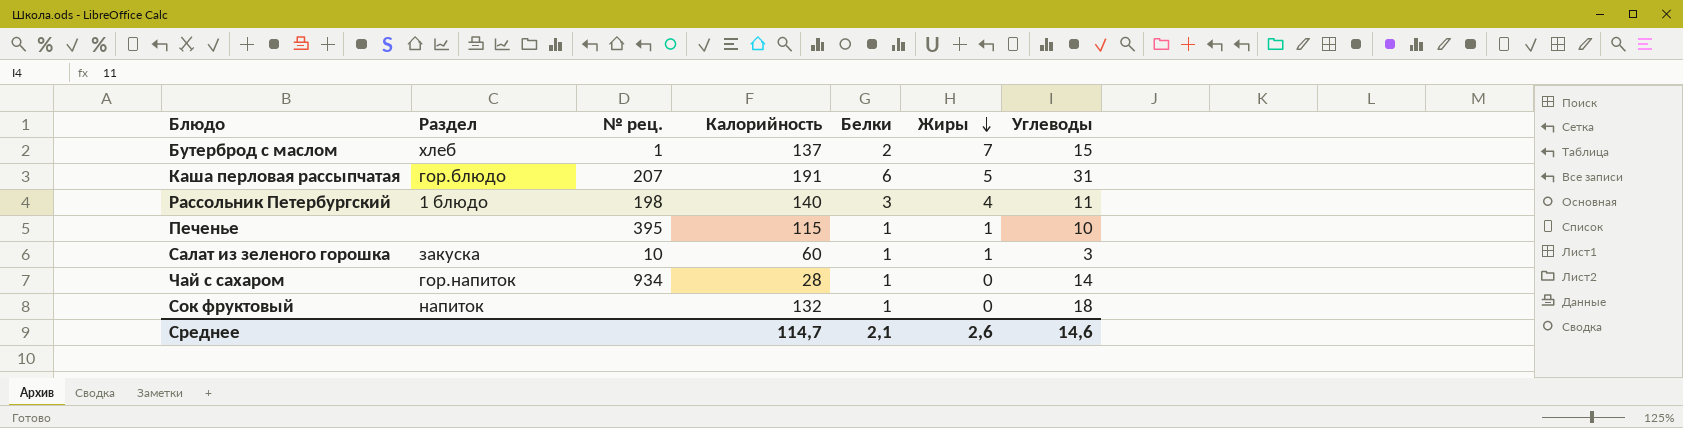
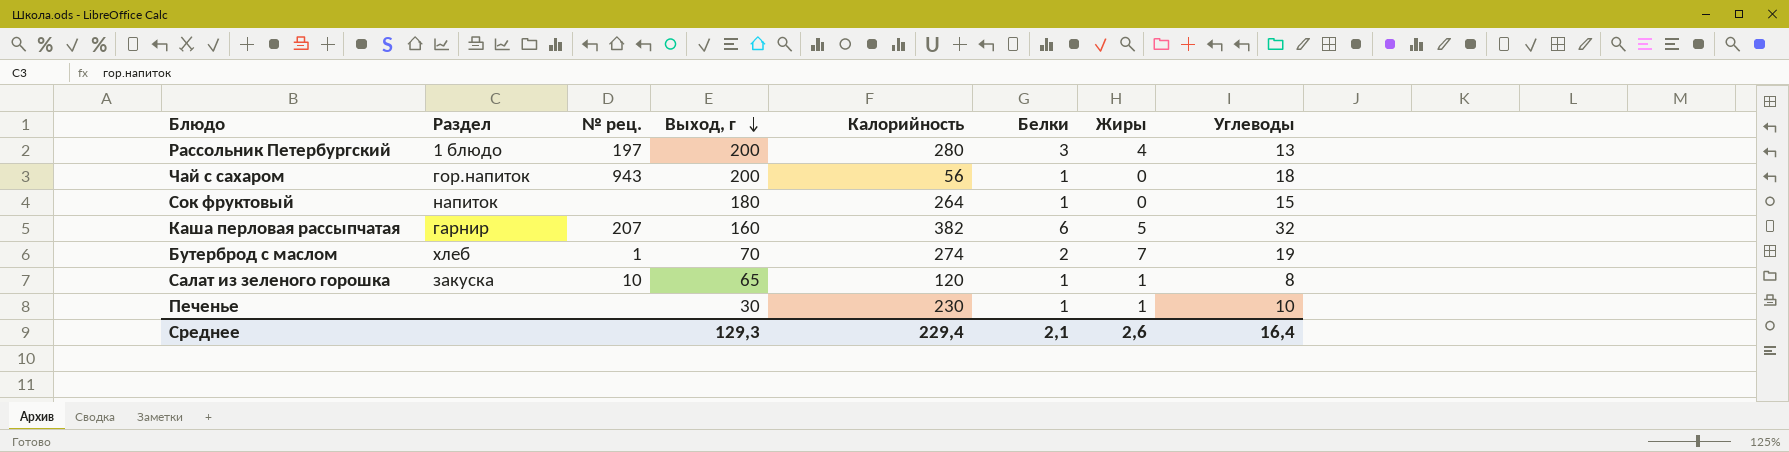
row order: Жиры descending -> Выход, г descending
column Выход, г | position: none -> 4
Рассольник Петербургский | № рец.: 198 -> 197
Рассольник Петербургский | Калорийность: 140 -> 280
Рассольник Петербургский | Углеводы: 11 -> 13
Чай с сахаром | № рец.: 934 -> 943
Чай с сахаром | Калорийность: 28 -> 56
Чай с сахаром | Углеводы: 14 -> 18
Сок фруктовый | Калорийность: 132 -> 264
Сок фруктовый | Углеводы: 18 -> 15
Каша перловая рассыпчатая | Раздел: гор.блюдо -> гарнир
Каша перловая рассыпчатая | Калорийность: 191 -> 382
Каша перловая рассыпчатая | Углеводы: 31 -> 32
Бутерброд с маслом | Калорийность: 137 -> 274
Бутерброд с маслом | Углеводы: 15 -> 19
Салат из зеленого горошка | Калорийность: 60 -> 120
Салат из зеленого горошка | Углеводы: 3 -> 8
Печенье | № рец.: 395 -> none
Печенье | Калорийность: 115 -> 230
Среднее | Калорийность: 114,7 -> 229,4
Среднее | Углеводы: 14,6 -> 16,4

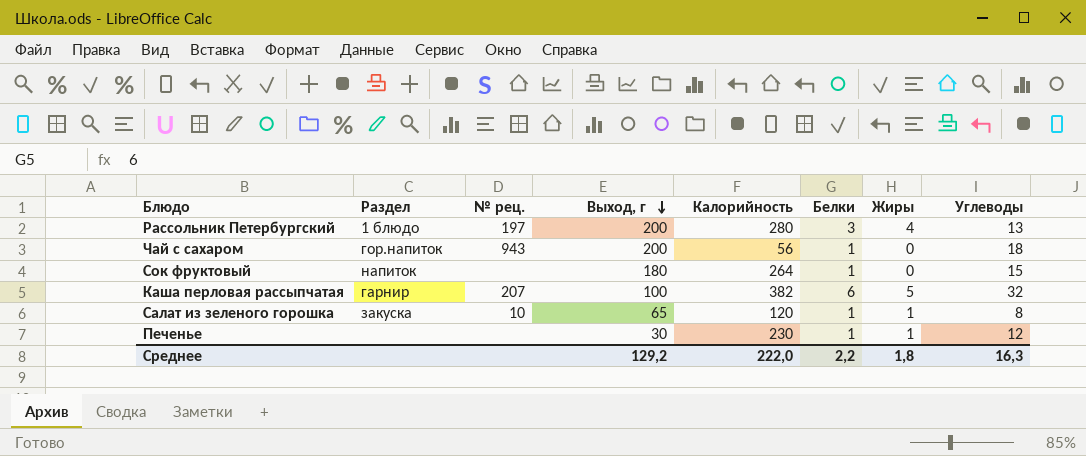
row Бутерброд с маслом: хлеб | 1 | 70 | 274 | 2 | 7 | 19 -> none
Каша перловая рассыпчатая | Выход, г: 160 -> 100
Печенье | Углеводы: 10 -> 12
Среднее | Выход, г: 129,3 -> 129,2
Среднее | Калорийность: 229,4 -> 222,0
Среднее | Белки: 2,1 -> 2,2
Среднее | Жиры: 2,6 -> 1,8
Среднее | Углеводы: 16,4 -> 16,3

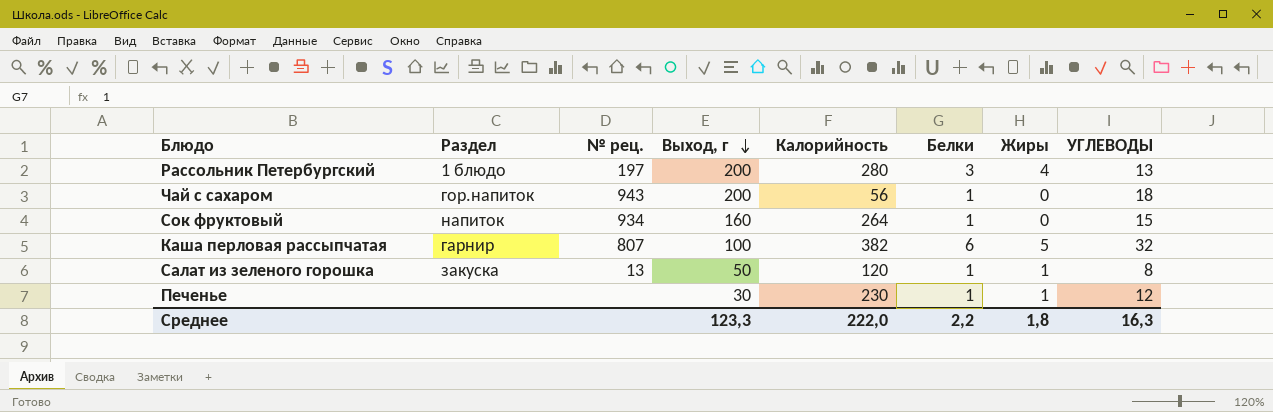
column name: Углеводы -> УГЛЕВОДЫ
Сок фруктовый | № рец.: none -> 934
Сок фруктовый | Выход, г: 180 -> 160
Каша перловая рассыпчатая | № рец.: 207 -> 807
Салат из зеленого горошка | № рец.: 10 -> 13
Салат из зеленого горошка | Выход, г: 65 -> 50
Среднее | Выход, г: 129,2 -> 123,3

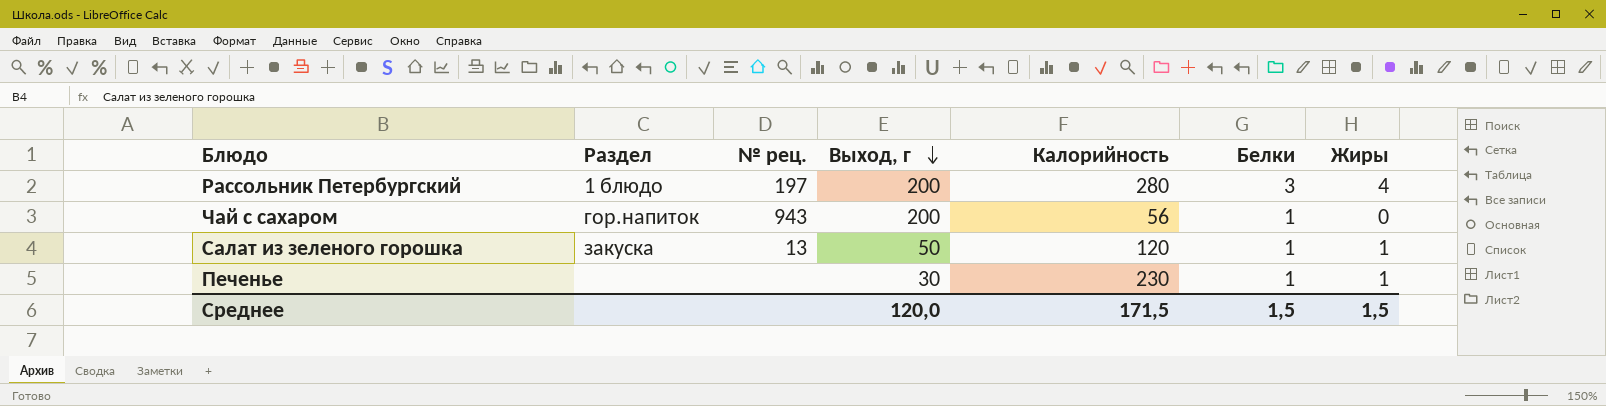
column УГЛЕВОДЫ | position: 8 -> none
row Сок фруктовый: напиток | 934 | 160 | 264 | 1 | 0 | 15 -> none
row Каша перловая рассыпчатая: гарнир | 807 | 100 | 382 | 6 | 5 | 32 -> none
Среднее | Выход, г: 123,3 -> 120,0
Среднее | Калорийность: 222,0 -> 171,5
Среднее | Белки: 2,2 -> 1,5
Среднее | Жиры: 1,8 -> 1,5

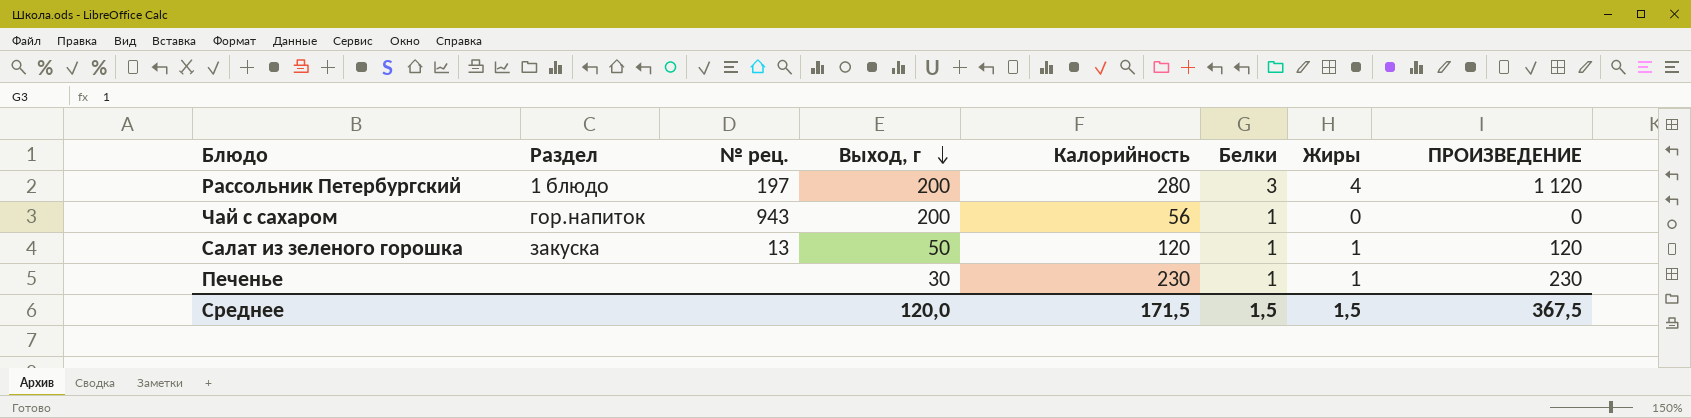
column ПРОИЗВЕДЕНИЕ | formula: none -> [Калорийность] * [Жиры]

